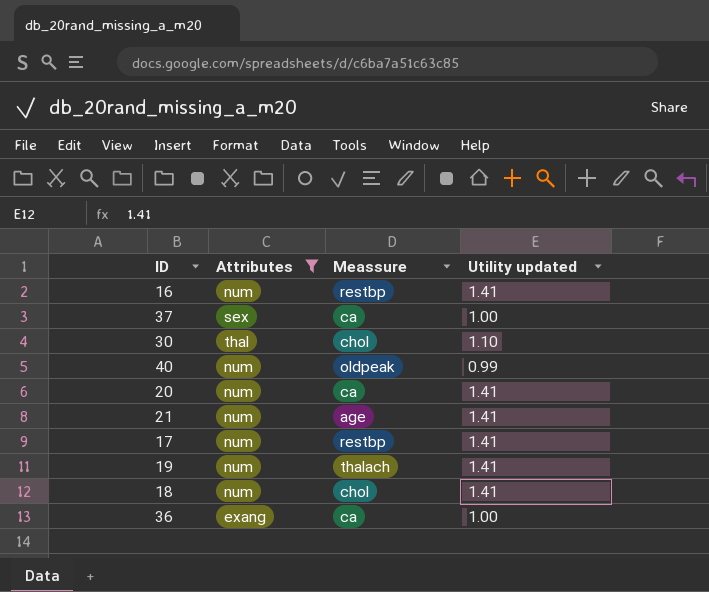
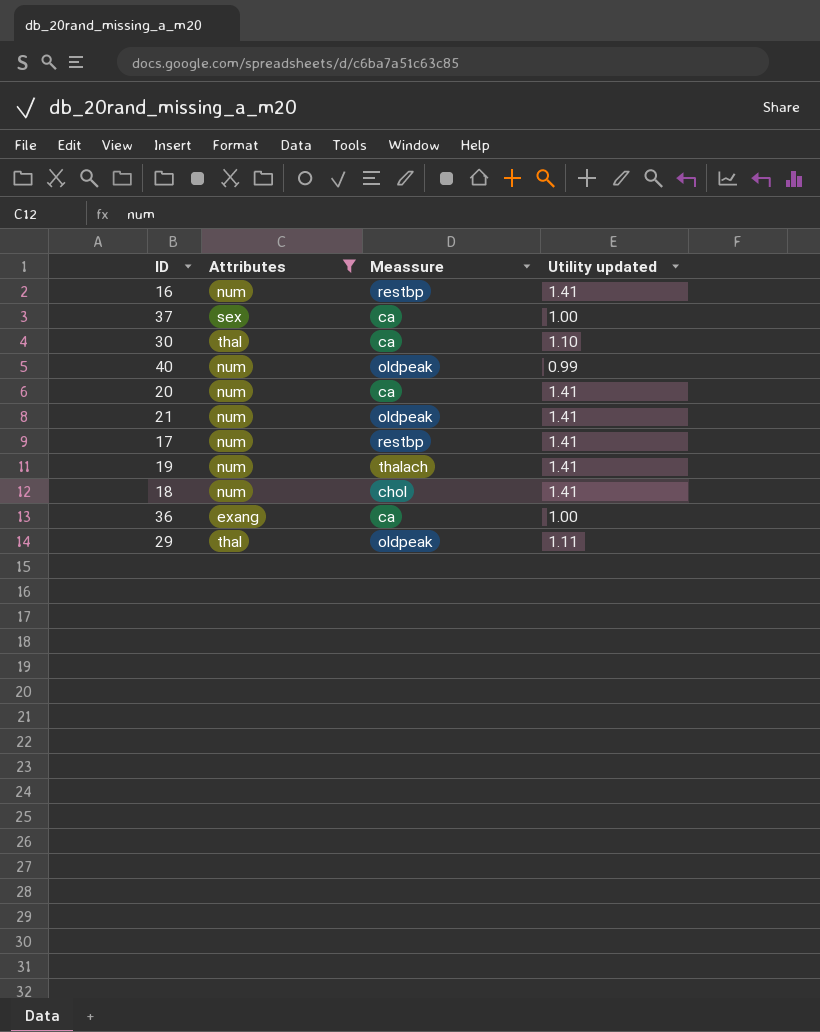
30 | Meassure: chol -> ca
21 | Meassure: age -> oldpeak
row 29: none -> thal | oldpeak | 1.11

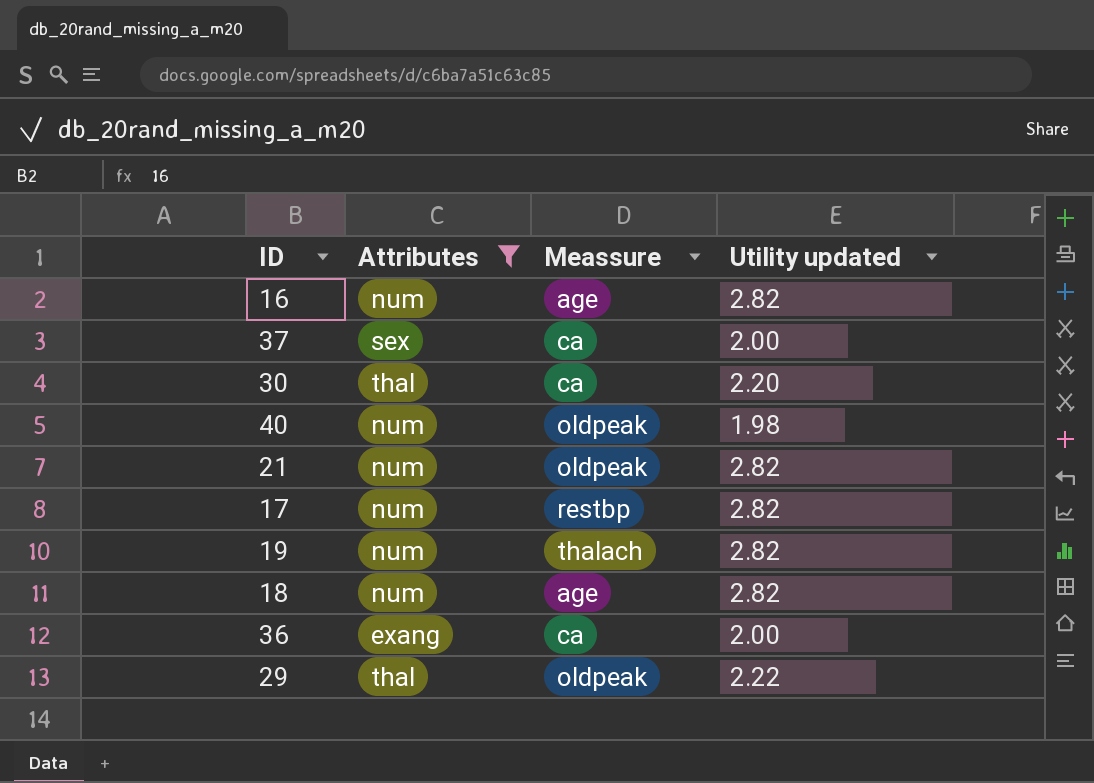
row 20: num | ca | 1.41 -> none
16 | Meassure: restbp -> age
16 | Utility updated: 1.41 -> 2.82
37 | Utility updated: 1.00 -> 2.00
30 | Utility updated: 1.10 -> 2.20
40 | Utility updated: 0.99 -> 1.98
21 | Utility updated: 1.41 -> 2.82
17 | Utility updated: 1.41 -> 2.82
19 | Utility updated: 1.41 -> 2.82
18 | Meassure: chol -> age
18 | Utility updated: 1.41 -> 2.82
36 | Utility updated: 1.00 -> 2.00
29 | Utility updated: 1.11 -> 2.22

